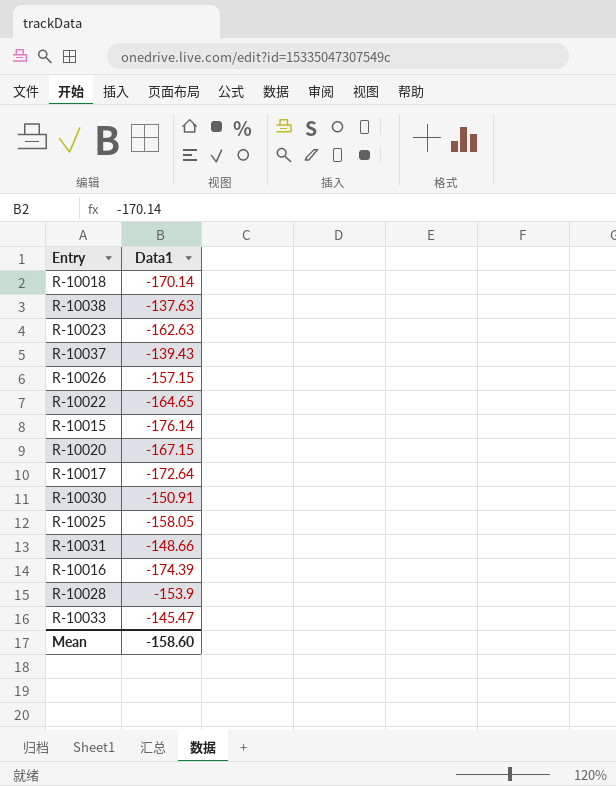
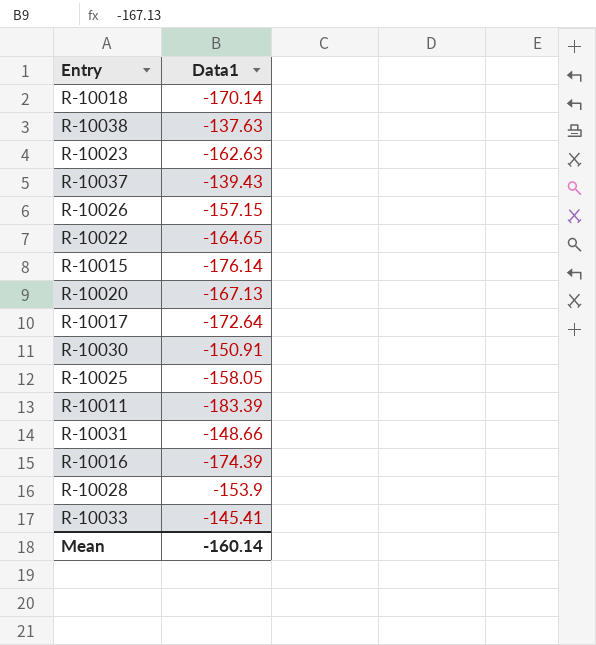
R-10020 | Data1: -167.15 -> -167.13
row R-10011: none -> -183.39
R-10033 | Data1: -145.47 -> -145.41
Mean | Data1: -158.60 -> -160.14

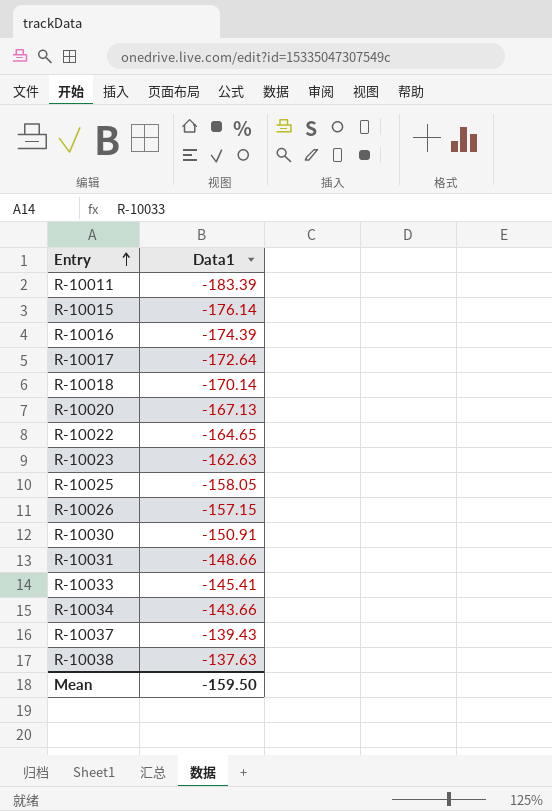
row order: none -> Entry ascending
row R-10028: -153.9 -> none
row R-10034: none -> -143.66
Mean | Data1: -160.14 -> -159.50

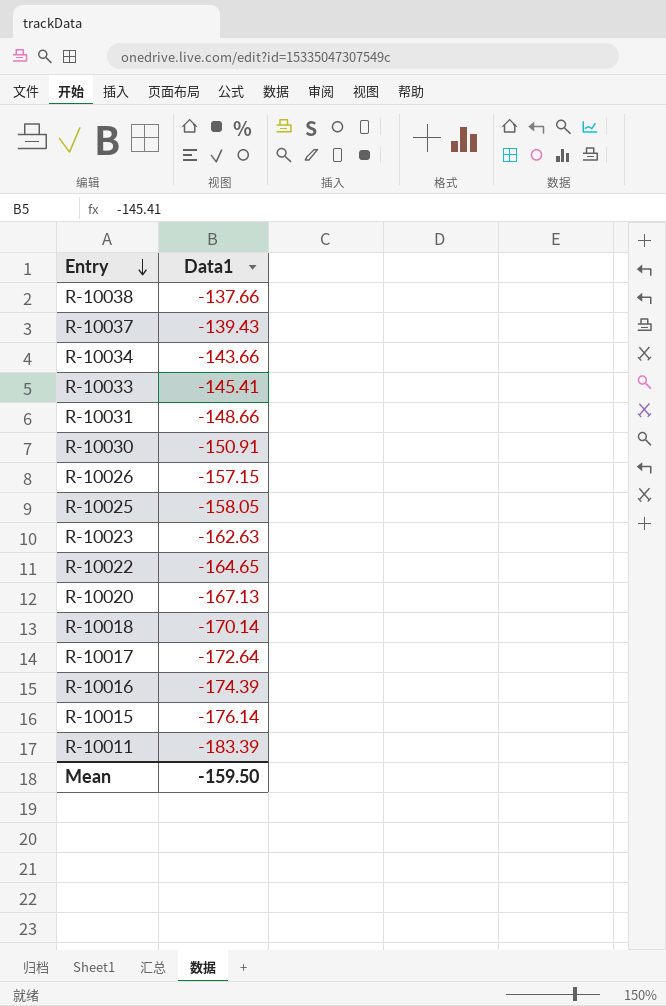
row order: Entry ascending -> Entry descending
R-10038 | Data1: -137.63 -> -137.66

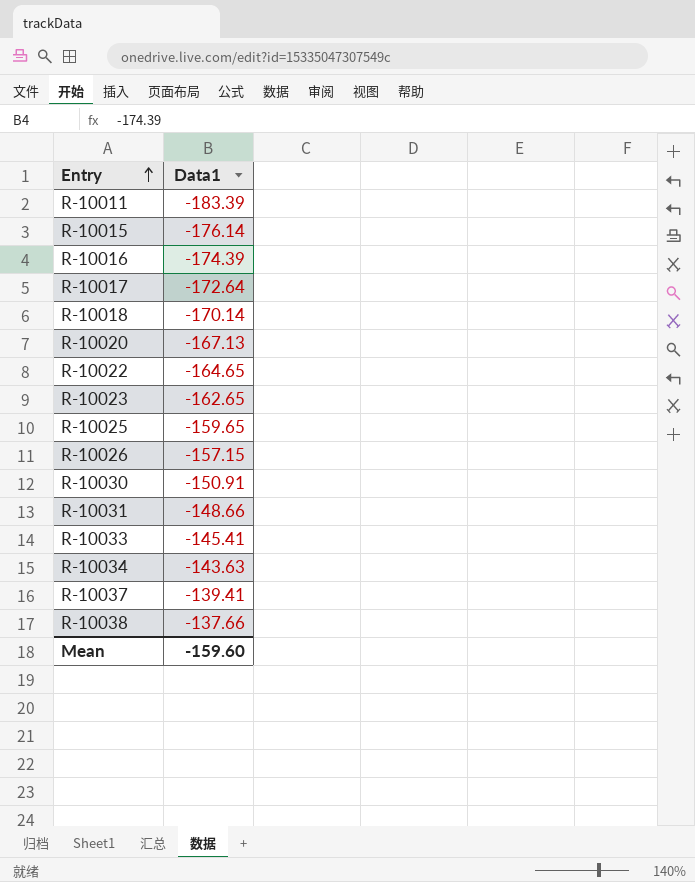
row order: Entry descending -> Entry ascending
R-10023 | Data1: -162.63 -> -162.65
R-10025 | Data1: -158.05 -> -159.65
R-10034 | Data1: -143.66 -> -143.63
R-10037 | Data1: -139.43 -> -139.41
Mean | Data1: -159.50 -> -159.60

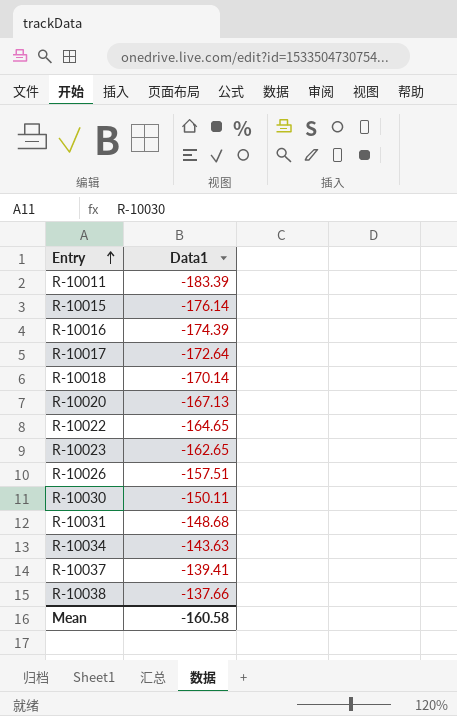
row R-10025: -159.65 -> none
row R-10033: -145.41 -> none
R-10026 | Data1: -157.15 -> -157.51
R-10030 | Data1: -150.91 -> -150.11
R-10031 | Data1: -148.66 -> -148.68
Mean | Data1: -159.60 -> -160.58

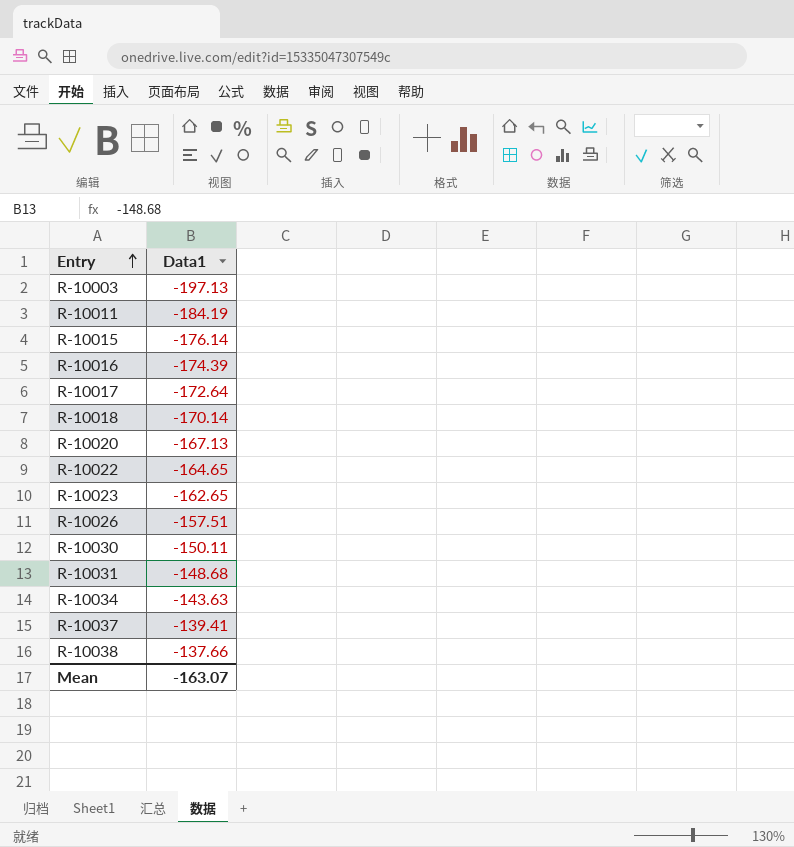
row R-10003: none -> -197.13
R-10011 | Data1: -183.39 -> -184.19
Mean | Data1: -160.58 -> -163.07

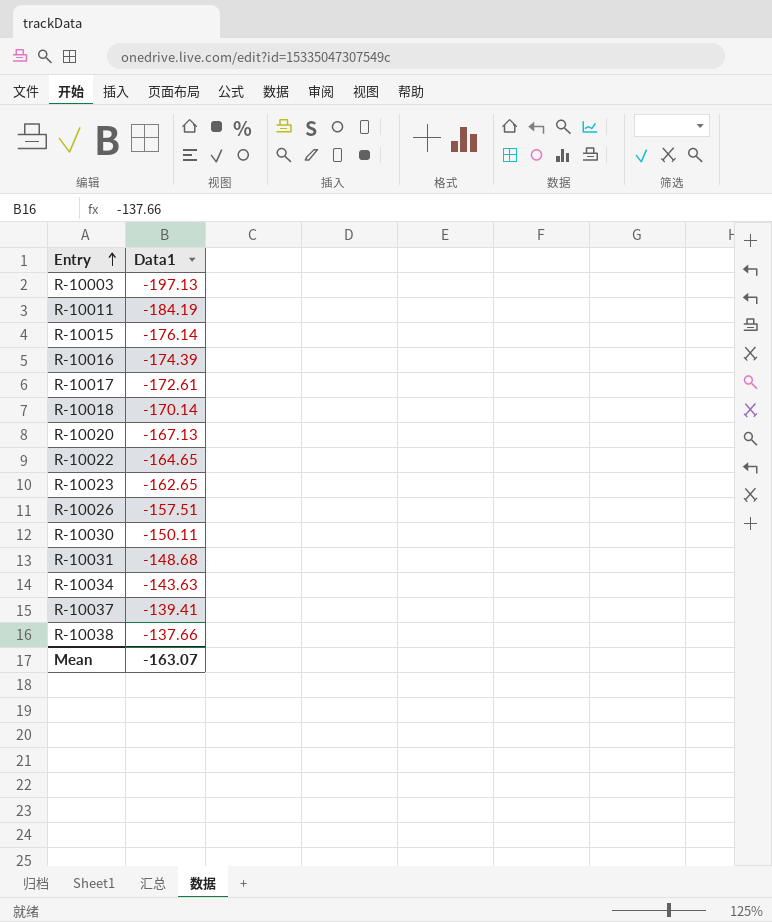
R-10017 | Data1: -172.64 -> -172.61

